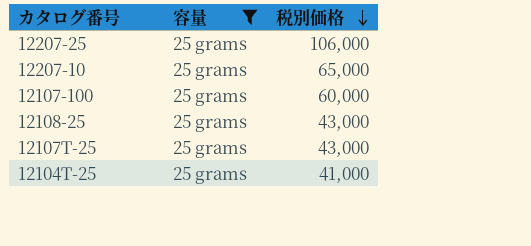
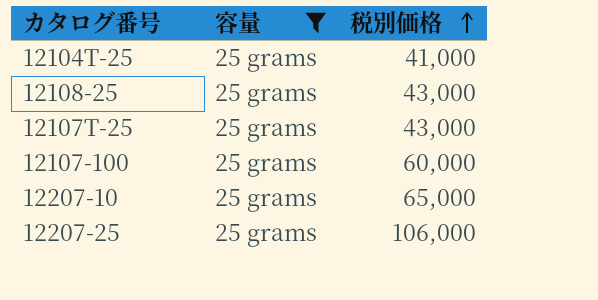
row order: 税別価格 descending -> 税別価格 ascending

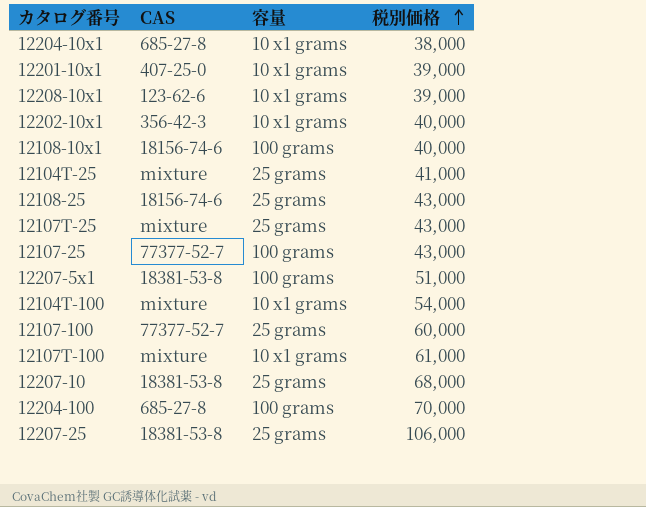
filter: 容量 = 25 grams -> none
column CAS | position: none -> 2
12207-10 | 税別価格: 65,000 -> 68,000

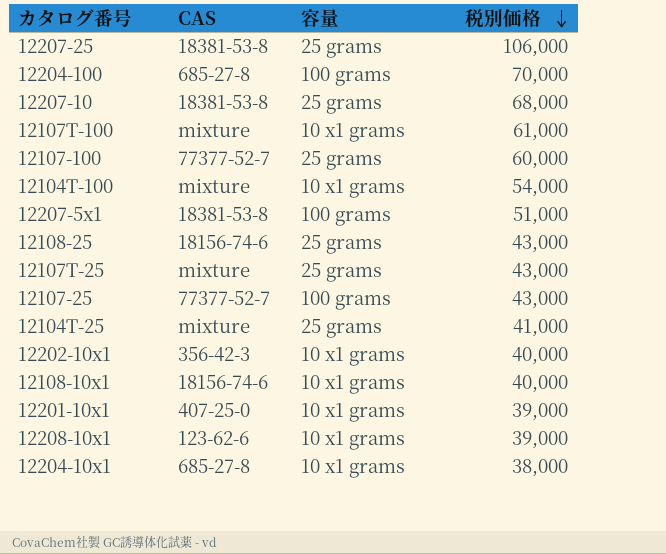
row order: 税別価格 ascending -> 税別価格 descending
12108-10x1 | 容量: 100 grams -> 10 x1 grams

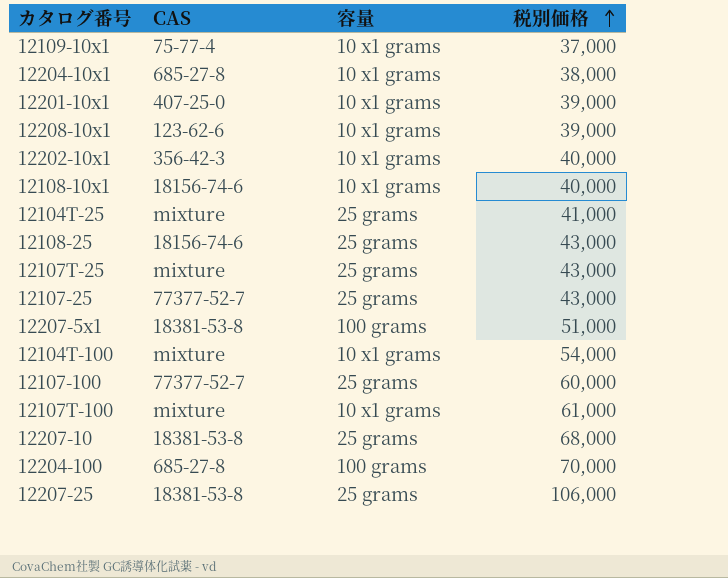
row order: 税別価格 descending -> 税別価格 ascending
row 12109-10x1: none -> 75-77-4 | 10 x1 grams | 37,000
12107-25 | 容量: 100 grams -> 25 grams

